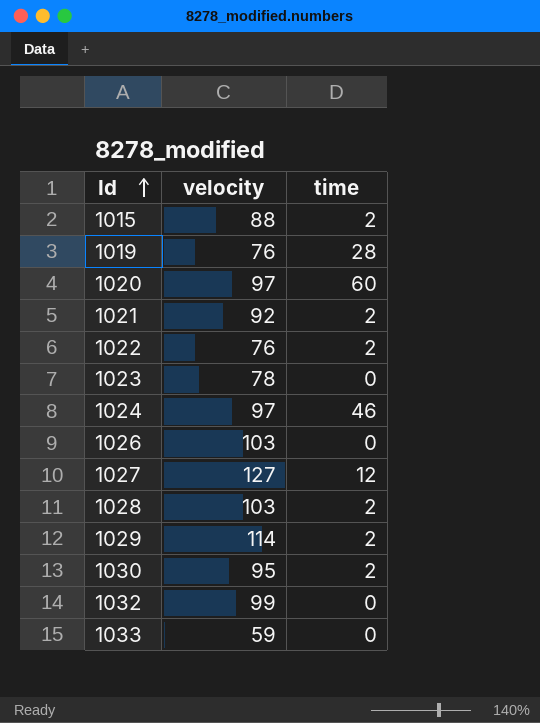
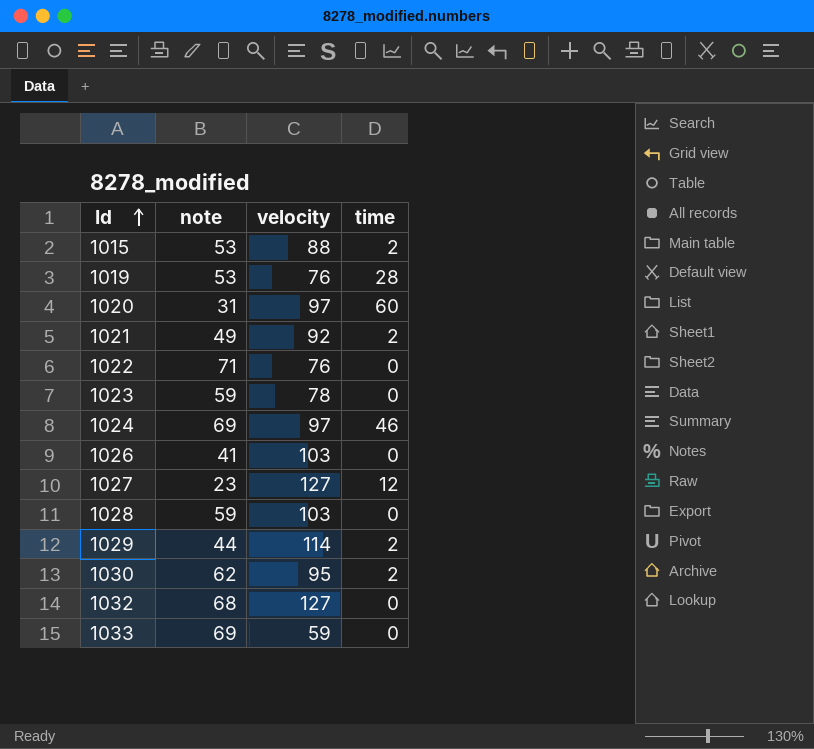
column note | position: none -> 2
1022 | time: 2 -> 0
1028 | time: 2 -> 0
1032 | velocity: 99 -> 127

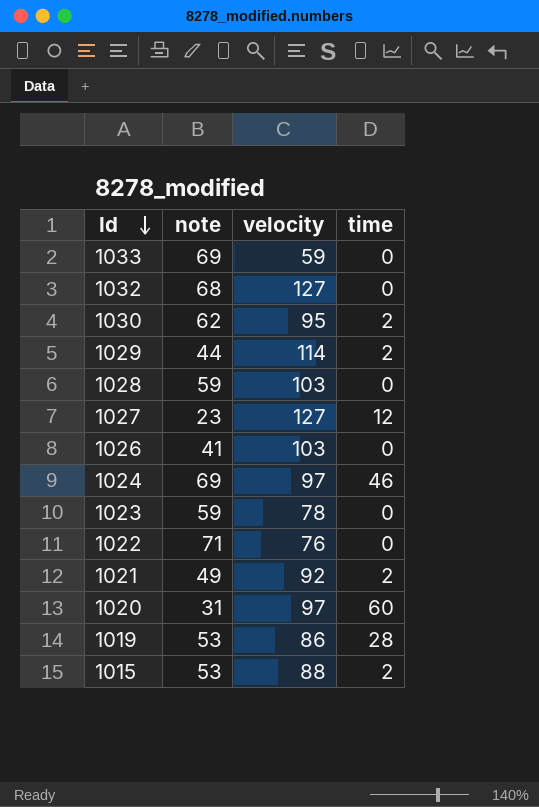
row order: Id ascending -> Id descending
1019 | velocity: 76 -> 86

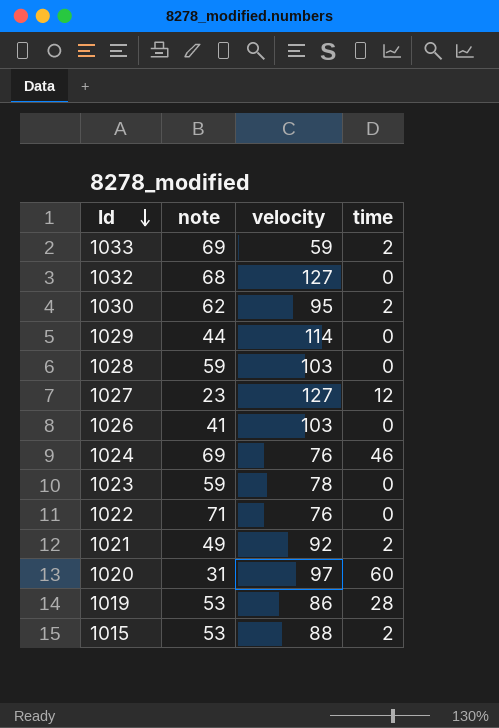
1033 | time: 0 -> 2
1029 | time: 2 -> 0
1024 | velocity: 97 -> 76

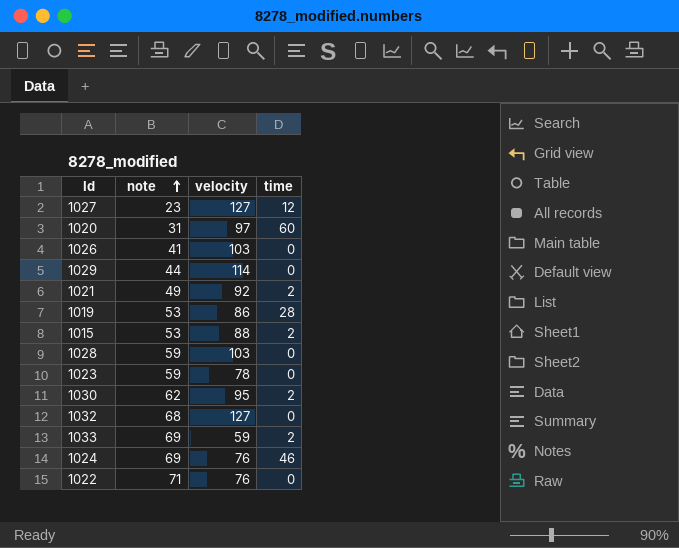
row order: Id descending -> note ascending

